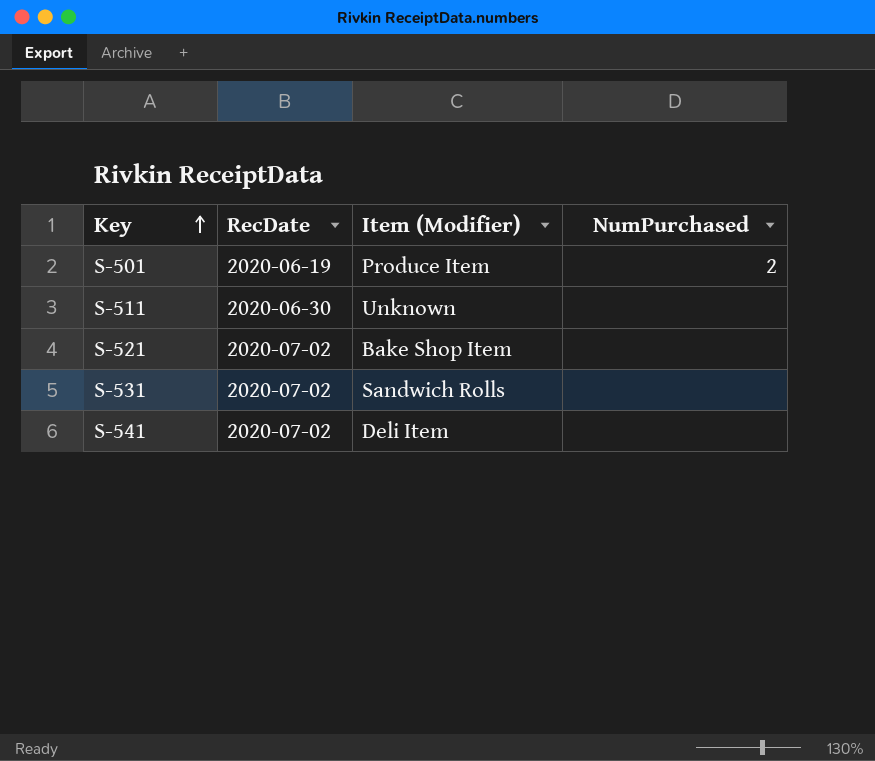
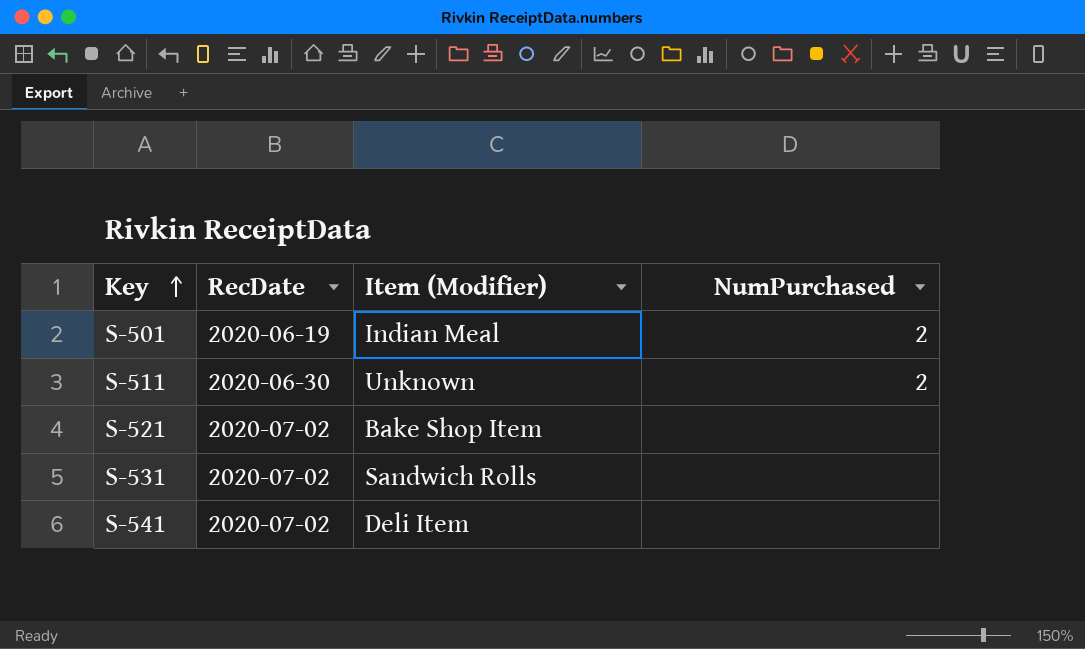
S-501 | Item (Modifier): Produce Item -> Indian Meal
S-511 | NumPurchased: none -> 2

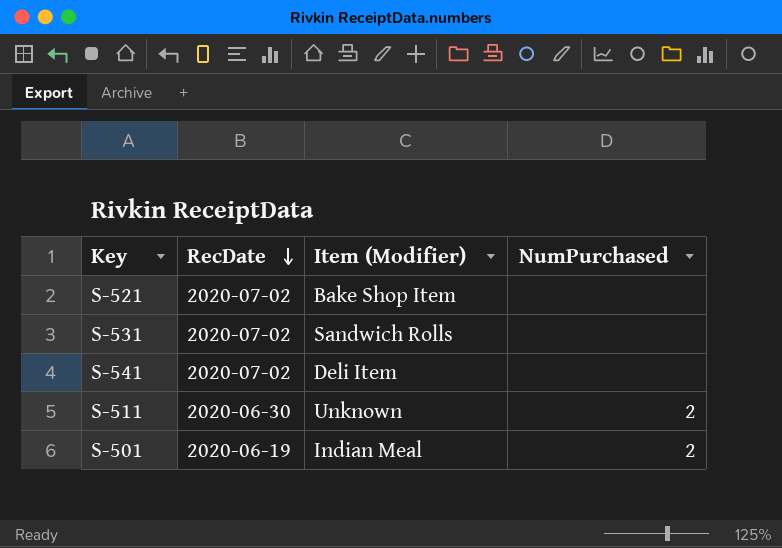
row order: Key ascending -> RecDate descending

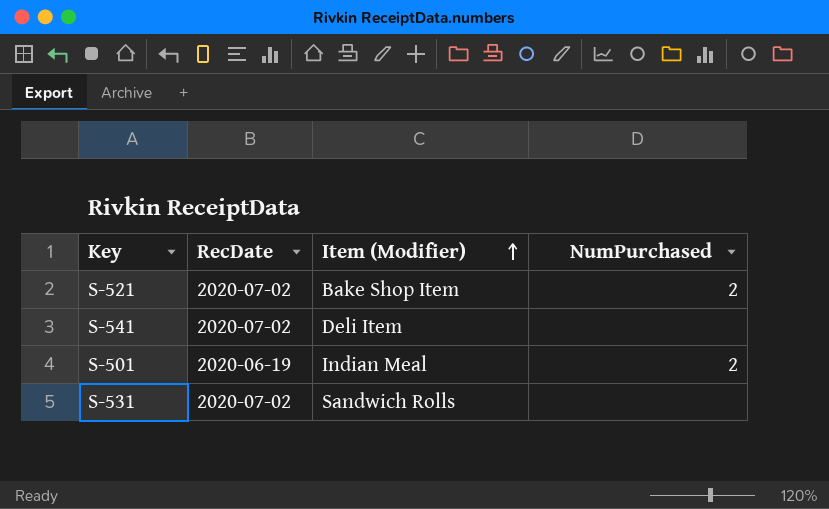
row order: RecDate descending -> Item (Modifier) ascending
row S-511: 2020-06-30 | Unknown | 2 -> none
S-521 | NumPurchased: none -> 2

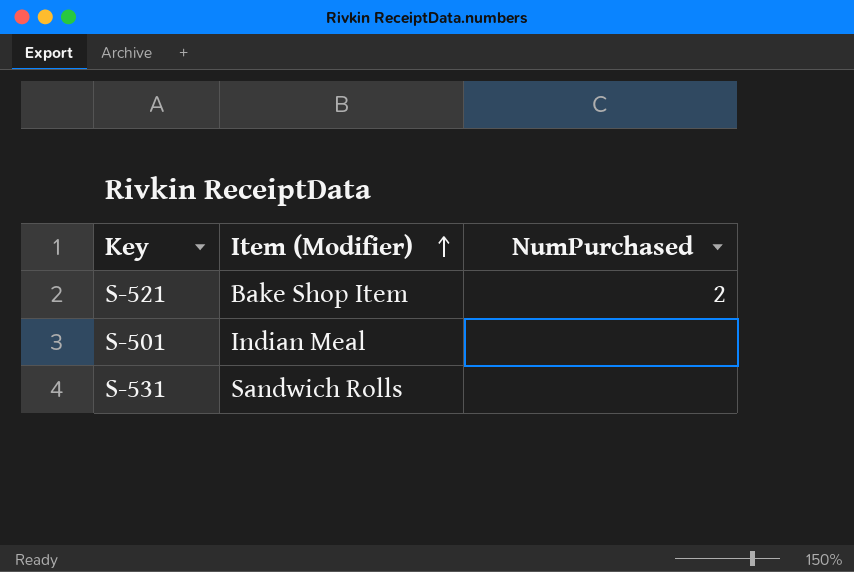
column RecDate | position: 2 -> none
row S-541: 2020-07-02 | Deli Item | none -> none
S-501 | NumPurchased: 2 -> none

